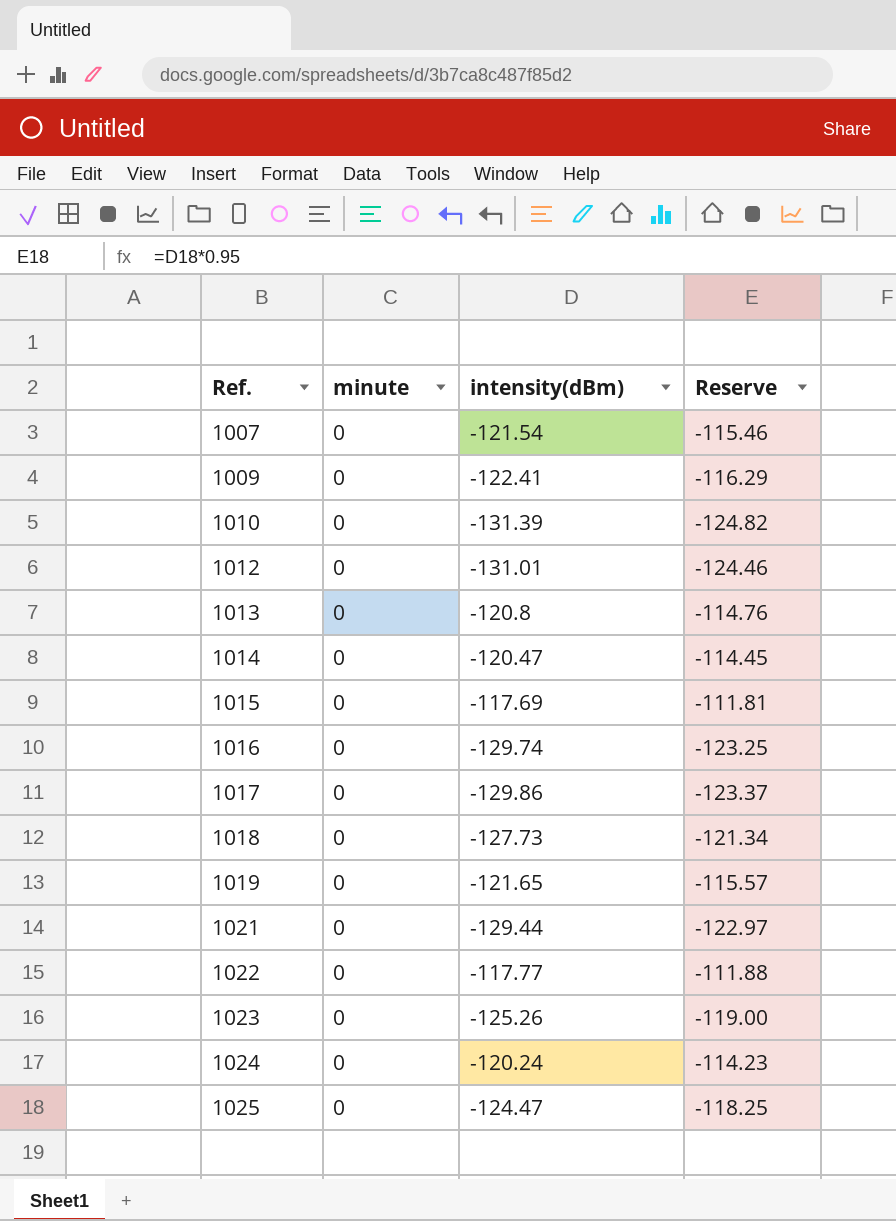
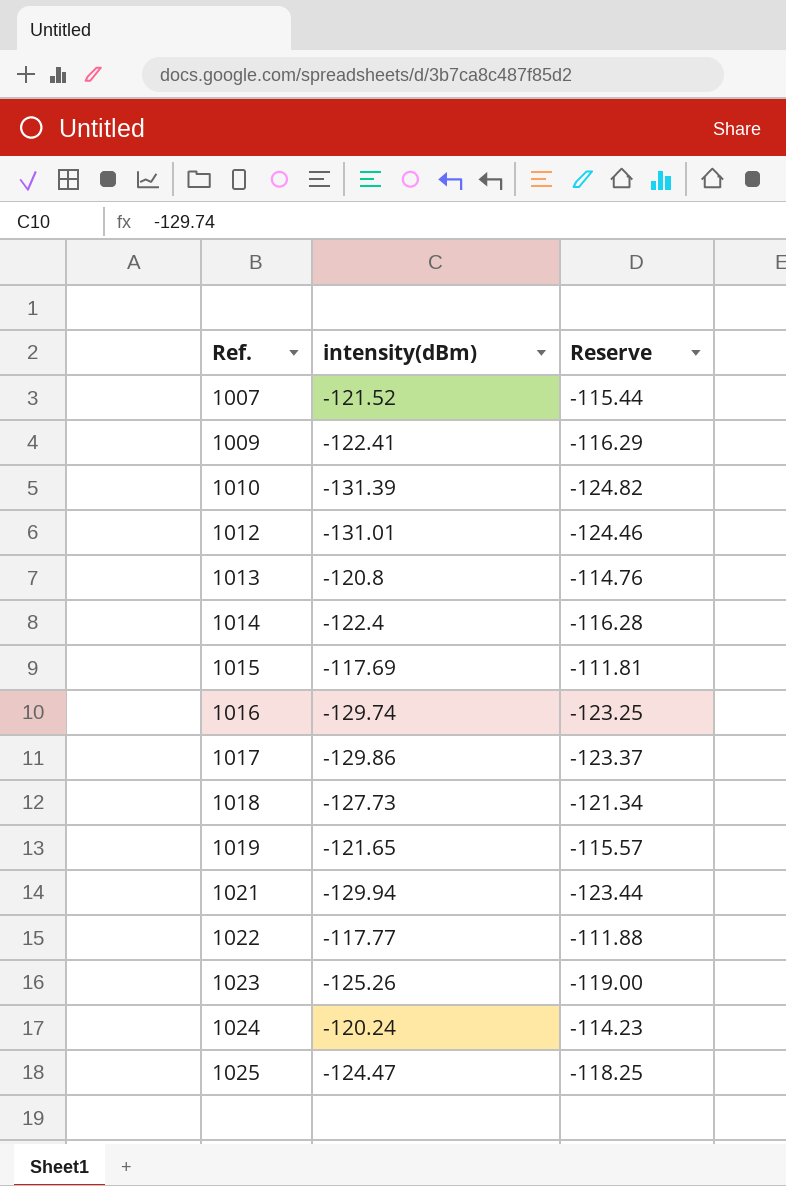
column minute | position: 2 -> none
1007 | intensity(dBm): -121.54 -> -121.52
1007 | Reserve: -115.46 -> -115.44
1014 | intensity(dBm): -120.47 -> -122.4
1014 | Reserve: -114.45 -> -116.28
1021 | intensity(dBm): -129.44 -> -129.94
1021 | Reserve: -122.97 -> -123.44

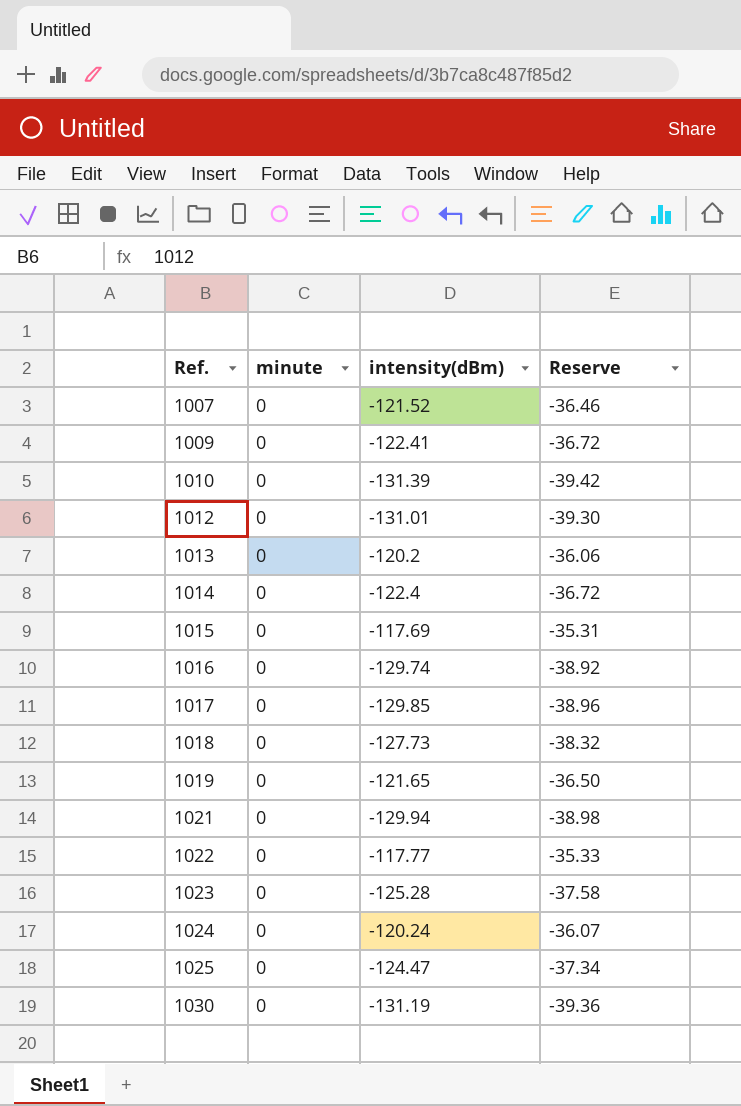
column minute | position: none -> 2
column Reserve | formula: [intensity(dBm)] * 0.95 -> [intensity(dBm)] * 0.3
1013 | intensity(dBm): -120.8 -> -120.2
1017 | intensity(dBm): -129.86 -> -129.85
1023 | intensity(dBm): -125.26 -> -125.28
row 1030: none -> 0 | -131.19 | -39.36

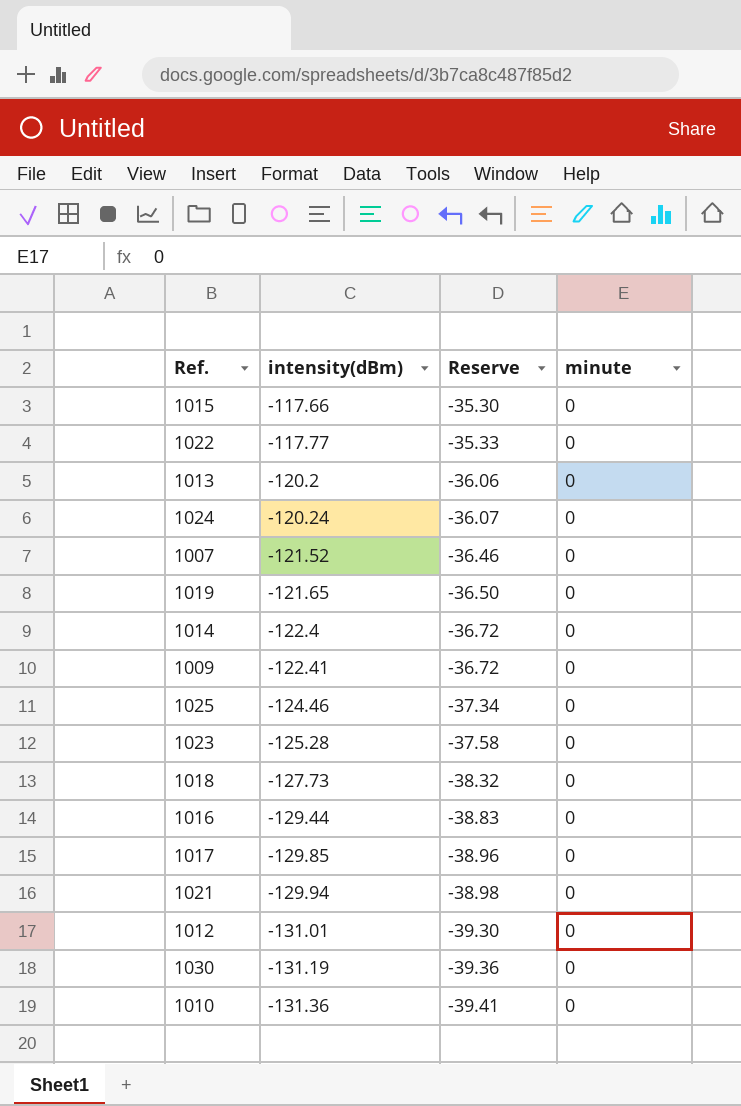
row order: Ref. ascending -> intensity(dBm) descending
column minute | position: 2 -> 4
1015 | intensity(dBm): -117.69 -> -117.66
1015 | Reserve: -35.31 -> -35.30
1025 | intensity(dBm): -124.47 -> -124.46
1016 | intensity(dBm): -129.74 -> -129.44
1016 | Reserve: -38.92 -> -38.83
1010 | intensity(dBm): -131.39 -> -131.36
1010 | Reserve: -39.42 -> -39.41

